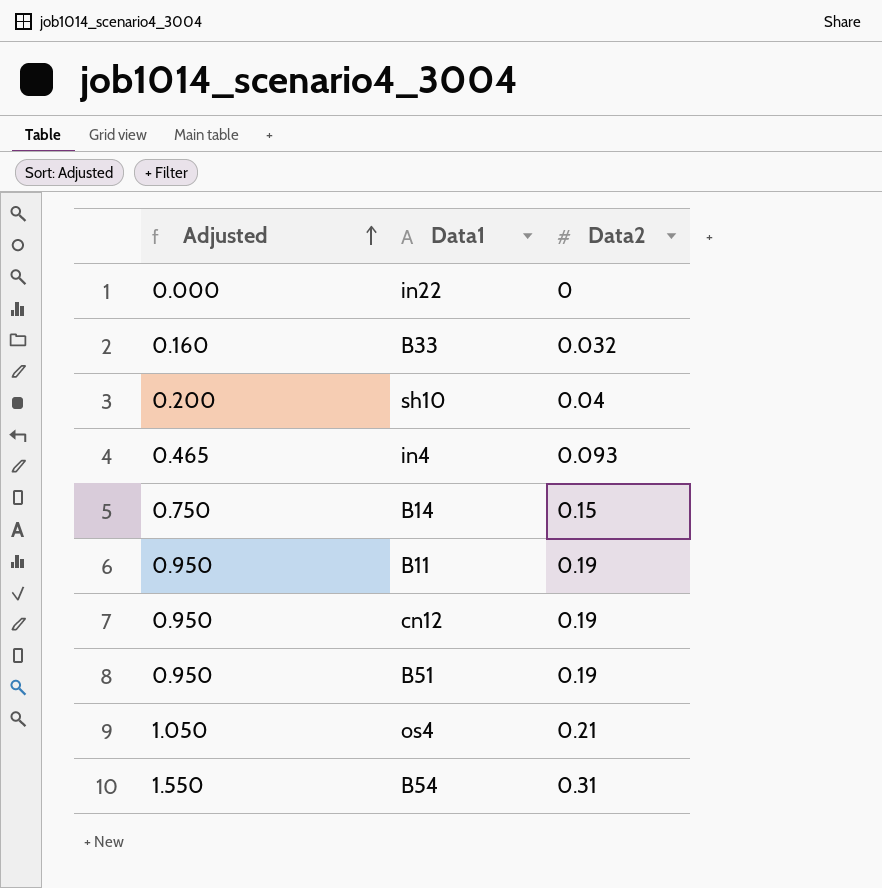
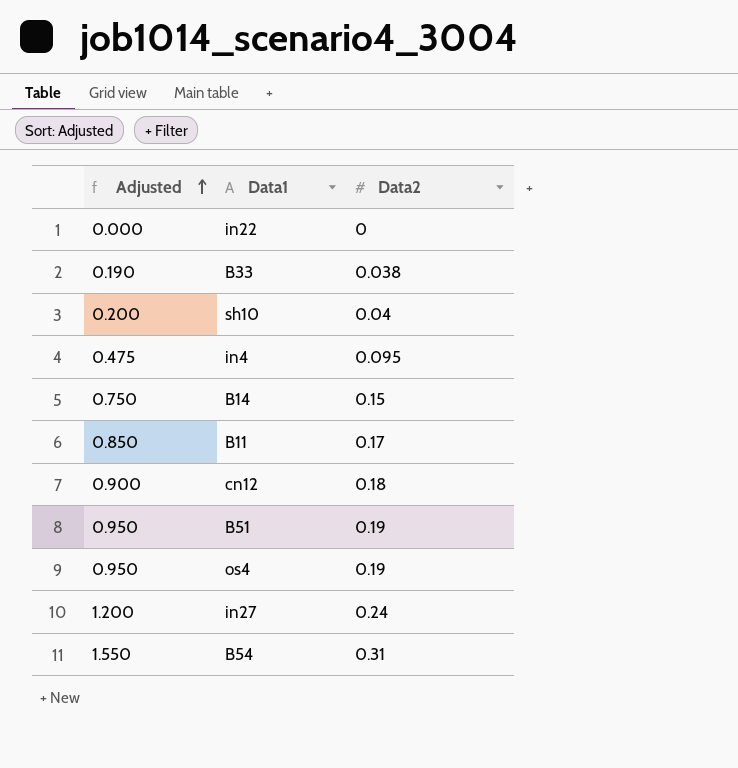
B33 | Adjusted: 0.160 -> 0.190
B33 | Data2: 0.032 -> 0.038
in4 | Adjusted: 0.465 -> 0.475
in4 | Data2: 0.093 -> 0.095
B11 | Adjusted: 0.950 -> 0.850
B11 | Data2: 0.19 -> 0.17
cn12 | Adjusted: 0.950 -> 0.900
cn12 | Data2: 0.19 -> 0.18
os4 | Adjusted: 1.050 -> 0.950
os4 | Data2: 0.21 -> 0.19
row in27: none -> 1.200 | 0.24

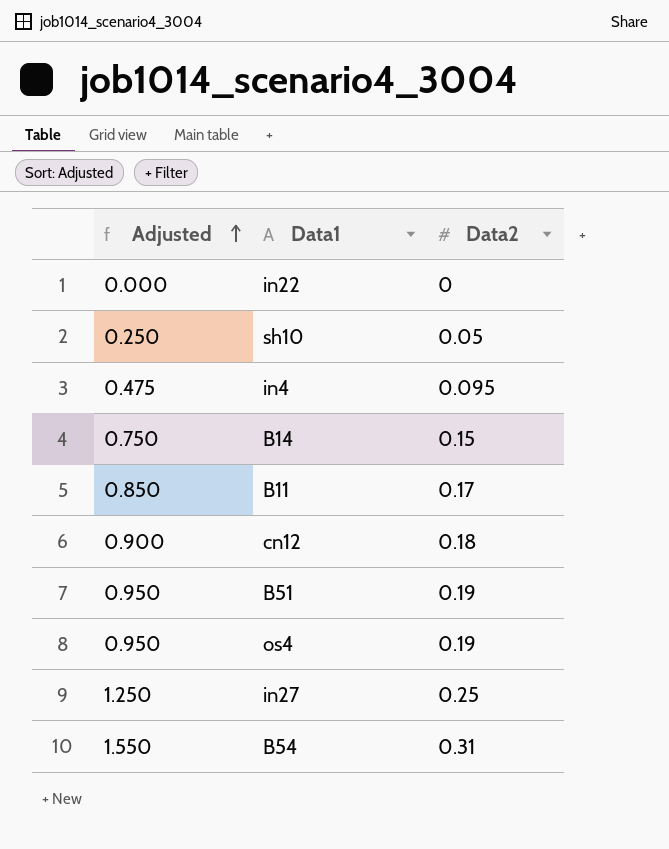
row B33: 0.190 | 0.038 -> none
sh10 | Adjusted: 0.200 -> 0.250
sh10 | Data2: 0.04 -> 0.05
in27 | Adjusted: 1.200 -> 1.250
in27 | Data2: 0.24 -> 0.25

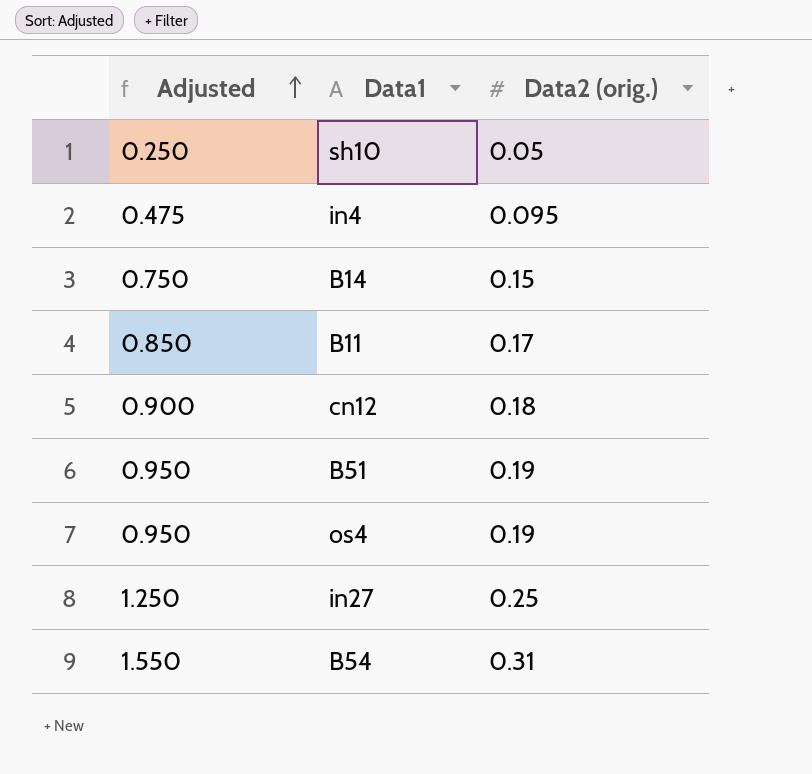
column name: Data2 -> Data2 (orig.)
row in22: 0.000 | 0 -> none

